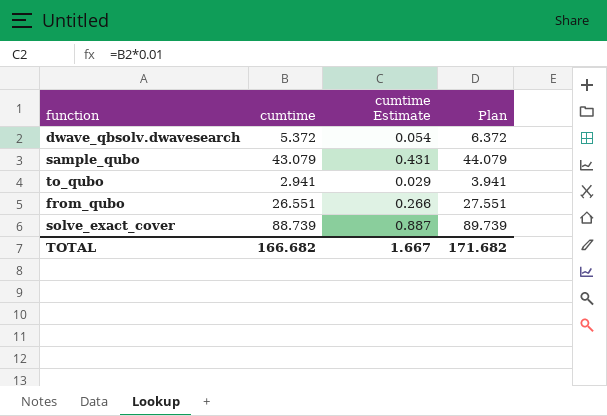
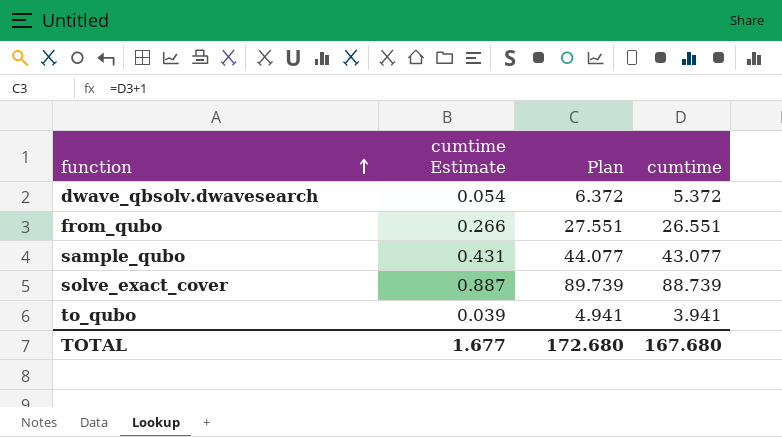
row order: none -> function ascending
column cumtime | position: 2 -> 4
sample_qubo | Plan: 44.079 -> 44.077
sample_qubo | cumtime: 43.079 -> 43.077
to_qubo | cumtime Estimate: 0.029 -> 0.039
to_qubo | Plan: 3.941 -> 4.941
to_qubo | cumtime: 2.941 -> 3.941
TOTAL | cumtime Estimate: 1.667 -> 1.677
TOTAL | Plan: 171.682 -> 172.680
TOTAL | cumtime: 166.682 -> 167.680

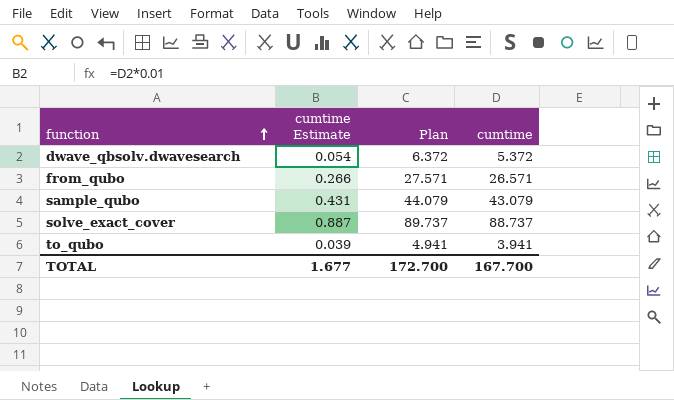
from_qubo | Plan: 27.551 -> 27.571
from_qubo | cumtime: 26.551 -> 26.571
sample_qubo | Plan: 44.077 -> 44.079
sample_qubo | cumtime: 43.077 -> 43.079
solve_exact_cover | Plan: 89.739 -> 89.737
solve_exact_cover | cumtime: 88.739 -> 88.737
TOTAL | Plan: 172.680 -> 172.700
TOTAL | cumtime: 167.680 -> 167.700

